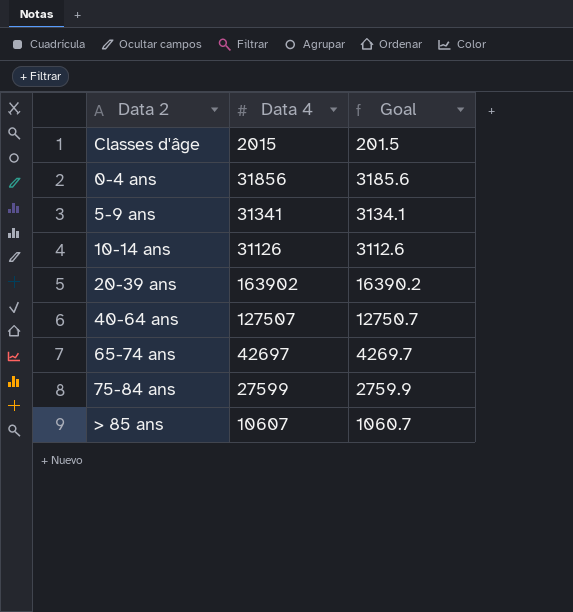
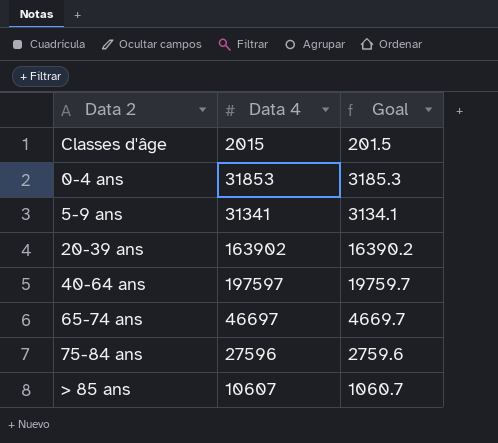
row 10-14 ans: 31126 | 3112.6 -> none
0-4 ans | Data 4: 31856 -> 31853
0-4 ans | Goal: 3185.6 -> 3185.3
40-64 ans | Data 4: 127507 -> 197597
40-64 ans | Goal: 12750.7 -> 19759.7
65-74 ans | Data 4: 42697 -> 46697
65-74 ans | Goal: 4269.7 -> 4669.7
75-84 ans | Data 4: 27599 -> 27596
75-84 ans | Goal: 2759.9 -> 2759.6

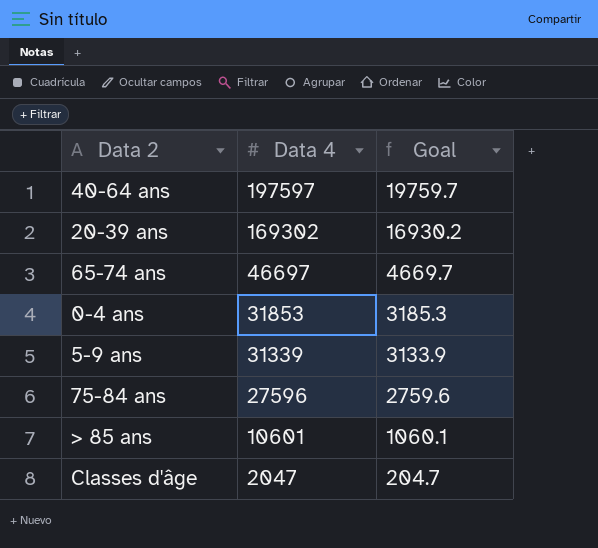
row order: none -> Data 4 descending
20-39 ans | Data 4: 163902 -> 169302
20-39 ans | Goal: 16390.2 -> 16930.2
5-9 ans | Data 4: 31341 -> 31339
5-9 ans | Goal: 3134.1 -> 3133.9
> 85 ans | Data 4: 10607 -> 10601
> 85 ans | Goal: 1060.7 -> 1060.1
Classes d'âge | Data 4: 2015 -> 2047
Classes d'âge | Goal: 201.5 -> 204.7

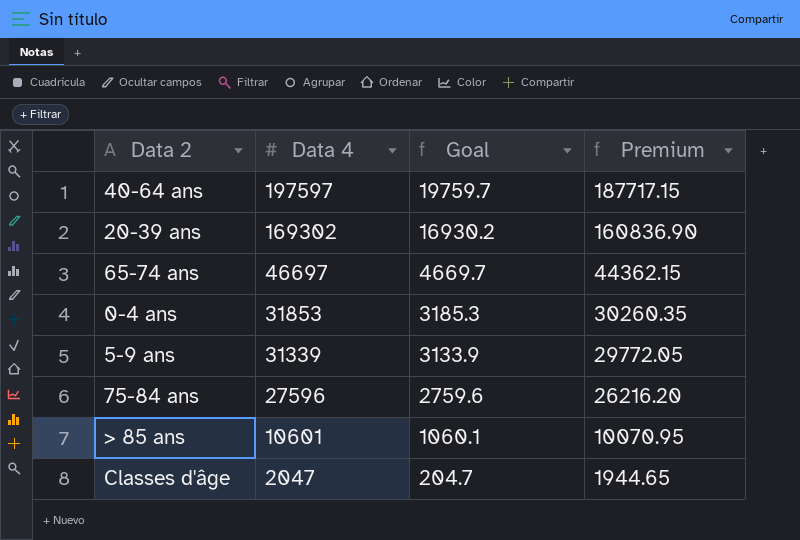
column Premium | formula: none -> [Data 4] * 0.95

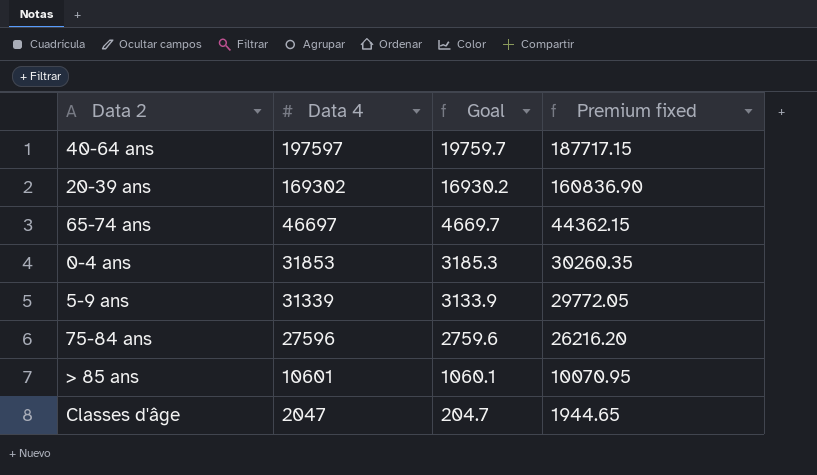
column name: Premium -> Premium fixed

